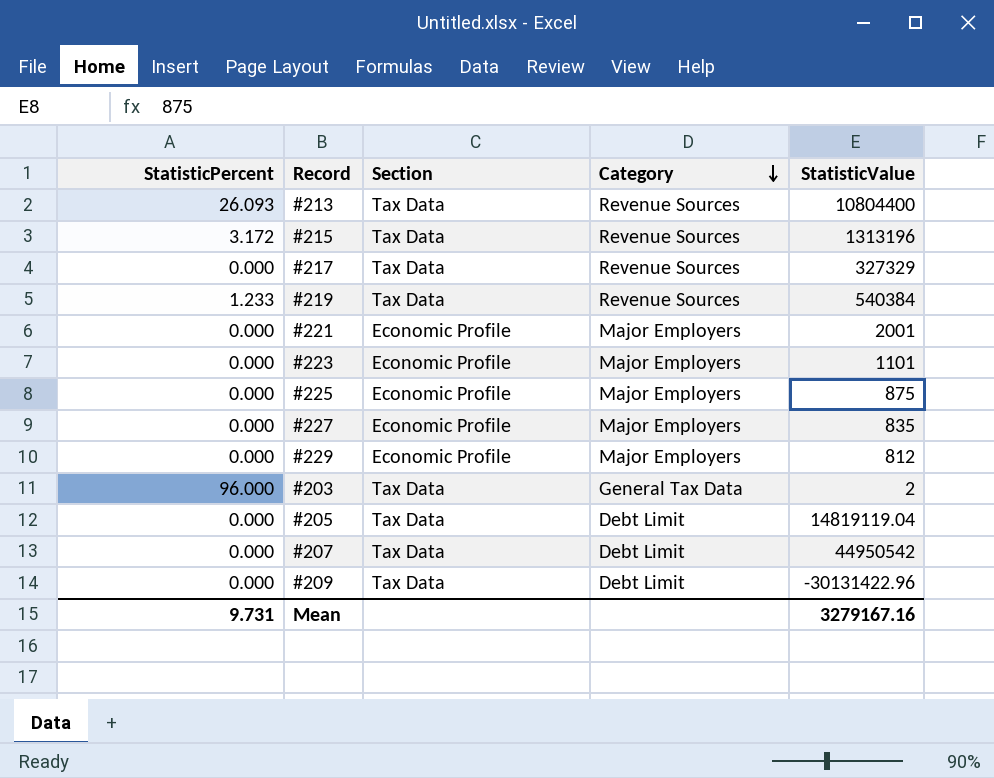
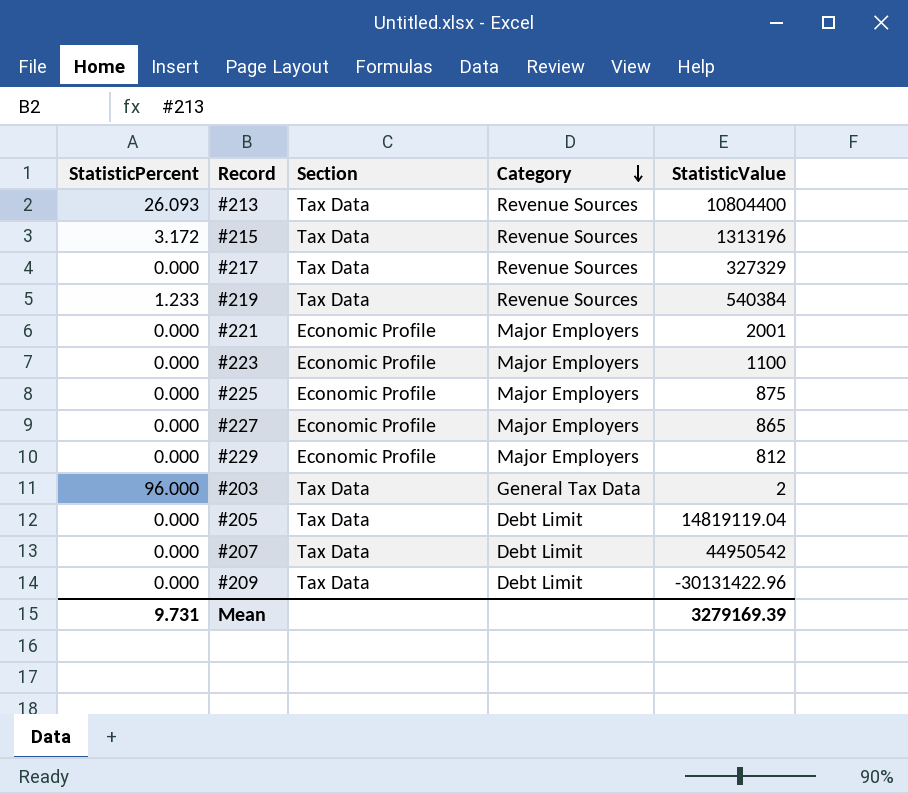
#223 | StatisticValue: 1101 -> 1100
#227 | StatisticValue: 835 -> 865
Mean | StatisticValue: 3279167.16 -> 3279169.39

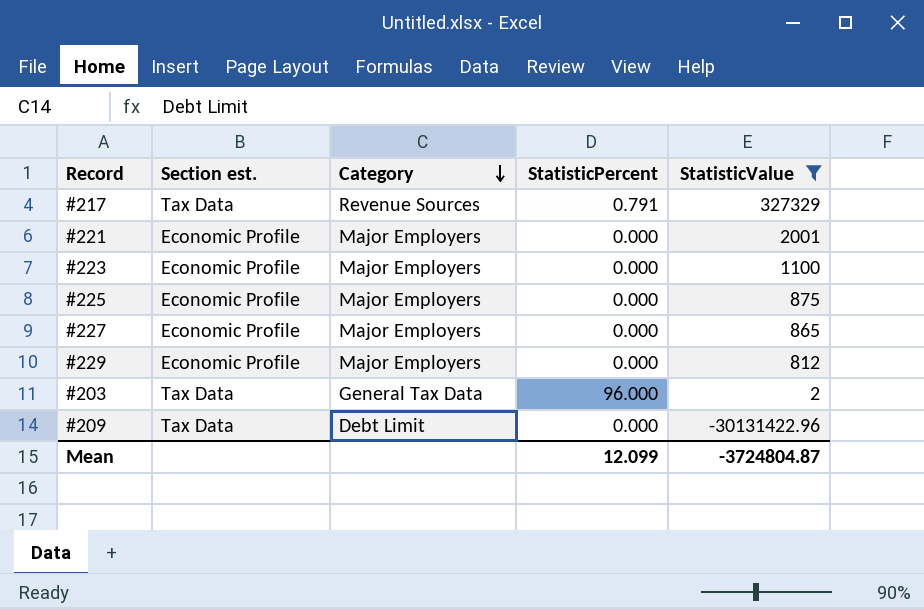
filter: none -> StatisticValue <= 327329
column name: Section -> Section est.
column StatisticPercent | position: 1 -> 4
#217 | StatisticPercent: 0.000 -> 0.791
Mean | StatisticPercent: 9.731 -> 12.099
Mean | StatisticValue: 3279169.39 -> -3724804.87

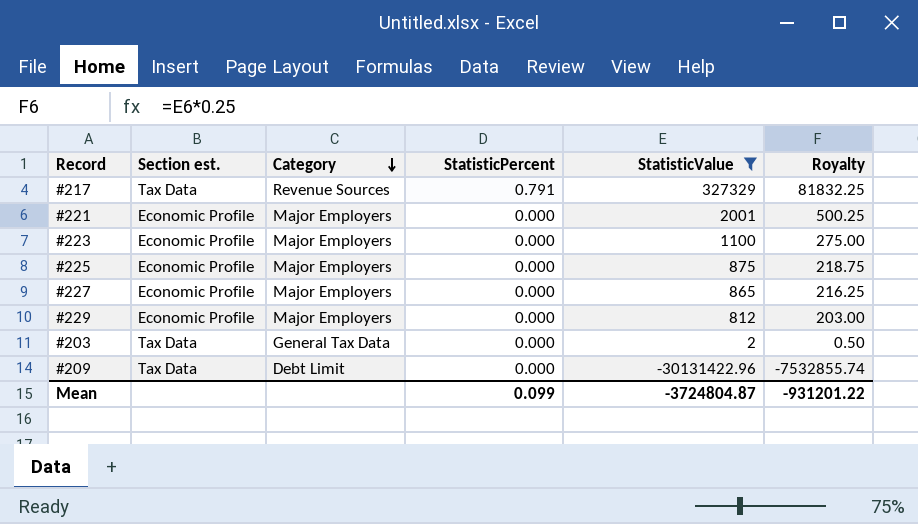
column Royalty | formula: none -> [StatisticValue] * 0.25
#203 | StatisticPercent: 96.000 -> 0.000
Mean | StatisticPercent: 12.099 -> 0.099

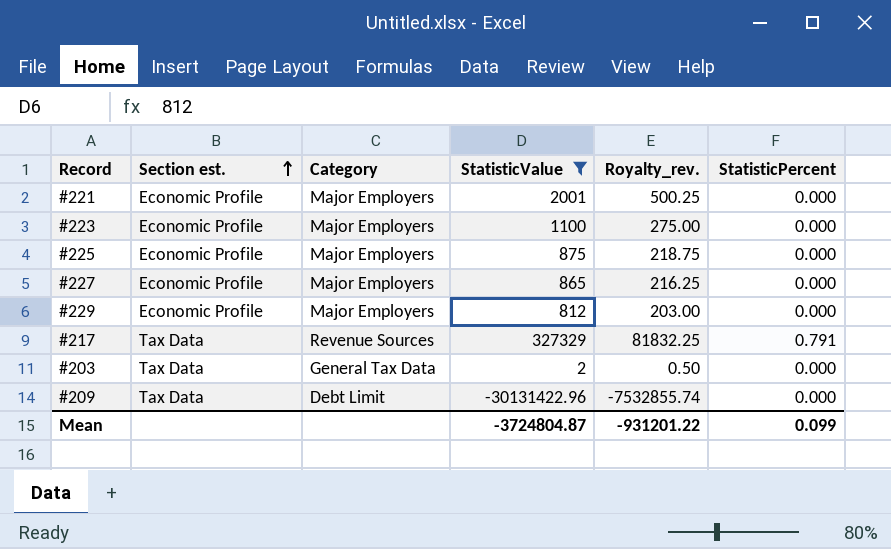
row order: Category descending -> Section est. ascending
column name: Royalty -> Royalty_rev.
column StatisticPercent | position: 4 -> 6

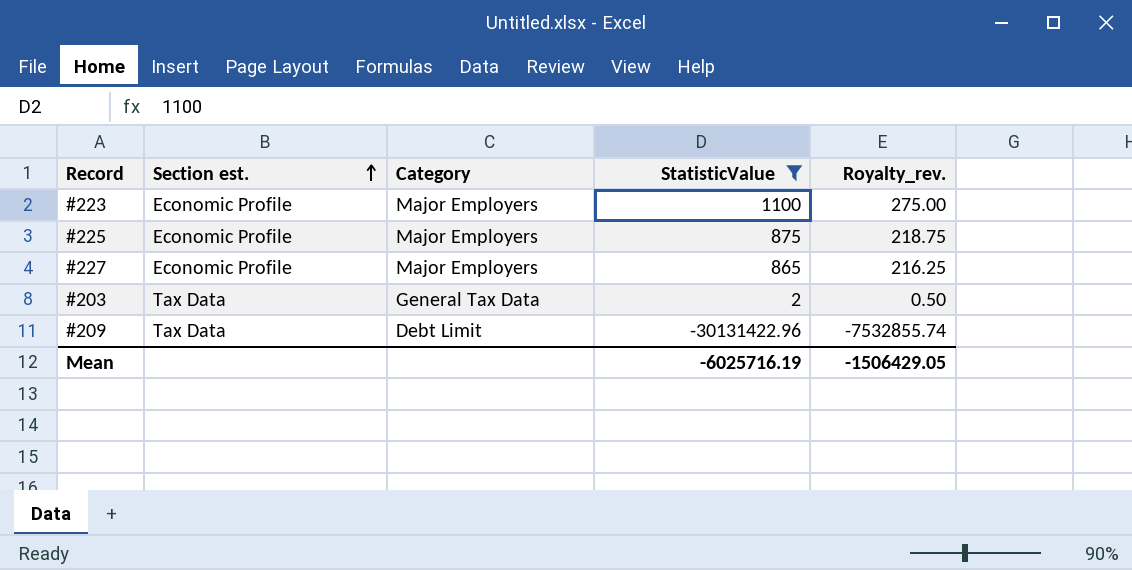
column StatisticPercent | position: 6 -> none
row #221: Economic Profile | Major Employers | 2001 | 500.25 | 0.000 -> none
row #229: Economic Profile | Major Employers | 812 | 203.00 | 0.000 -> none
row #217: Tax Data | Revenue Sources | 327329 | 81832.25 | 0.791 -> none
Mean | StatisticValue: -3724804.87 -> -6025716.19
Mean | Royalty_rev.: -931201.22 -> -1506429.05

